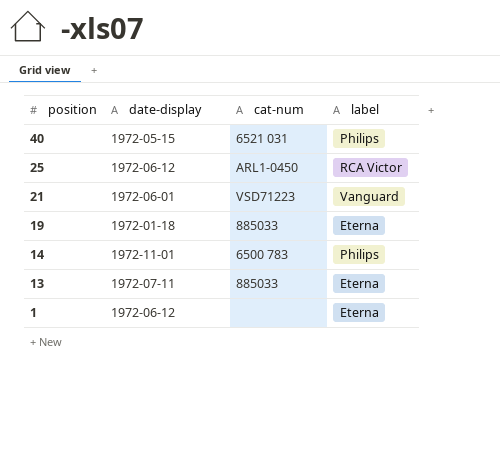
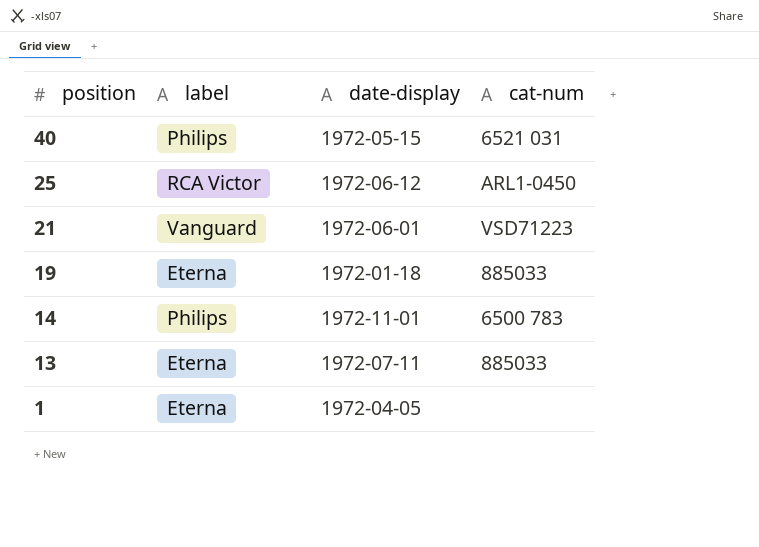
column label | position: 4 -> 2
1 | date-display: 1972-06-12 -> 1972-04-05

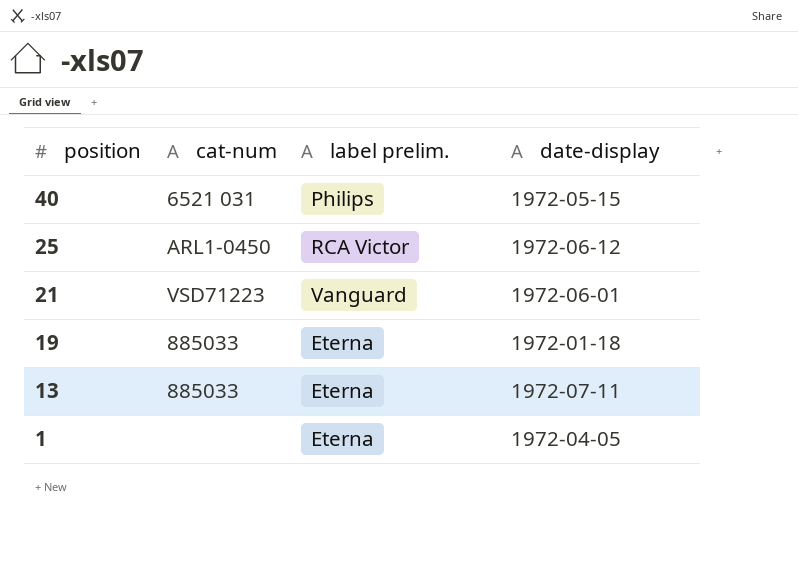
column cat-num | position: 4 -> 2
column name: label -> label prelim.
row 14: Philips | 1972-11-01 | 6500 783 -> none

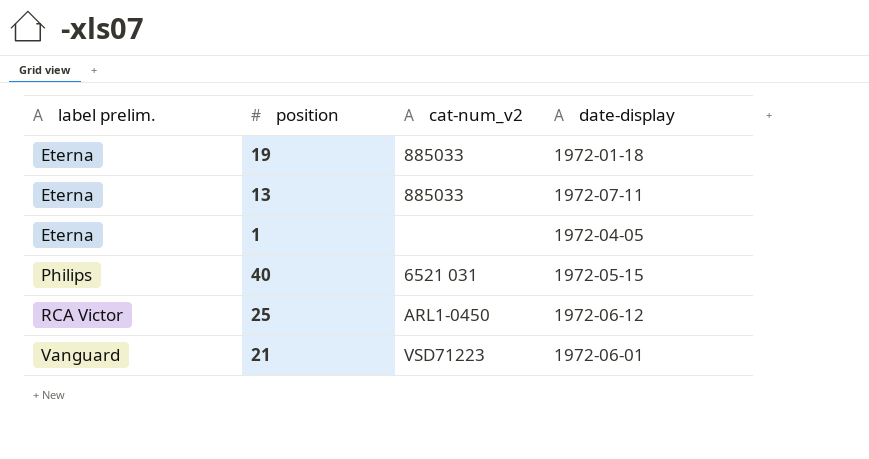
row order: position descending -> label prelim. ascending
column label prelim. | position: 3 -> 1
column name: cat-num -> cat-num_v2

